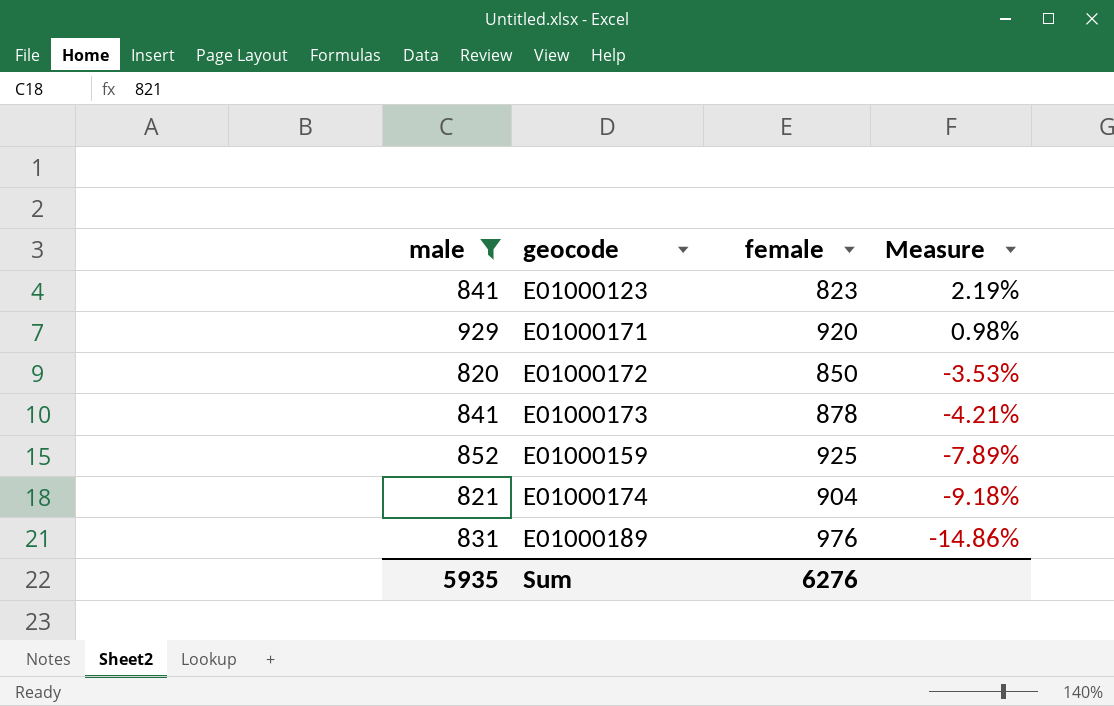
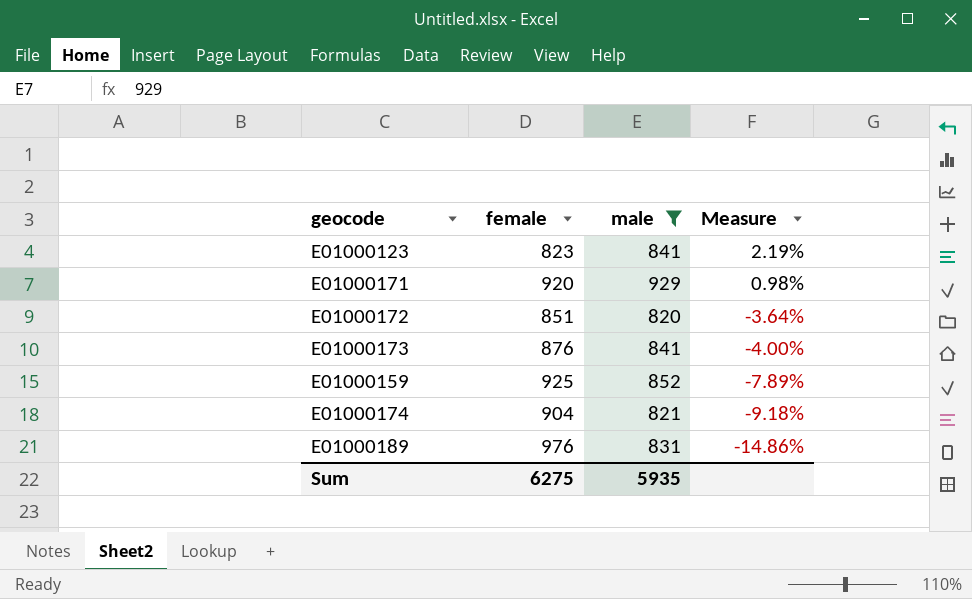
column male | position: 1 -> 3
E01000172 | female: 850 -> 851
E01000172 | Measure: -3.53% -> -3.64%
E01000173 | female: 878 -> 876
E01000173 | Measure: -4.21% -> -4.00%
Sum | female: 6276 -> 6275

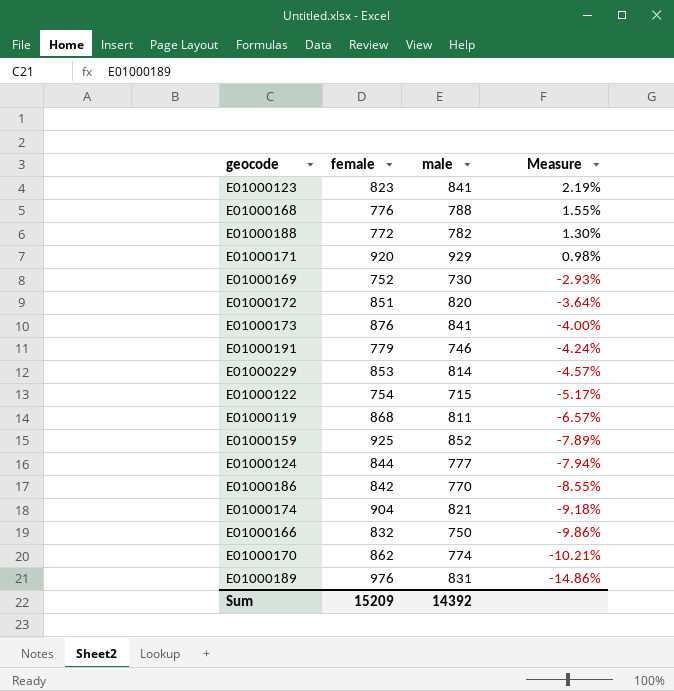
filter: male >= 820 -> none
Sum | female: 6275 -> 15209
Sum | male: 5935 -> 14392

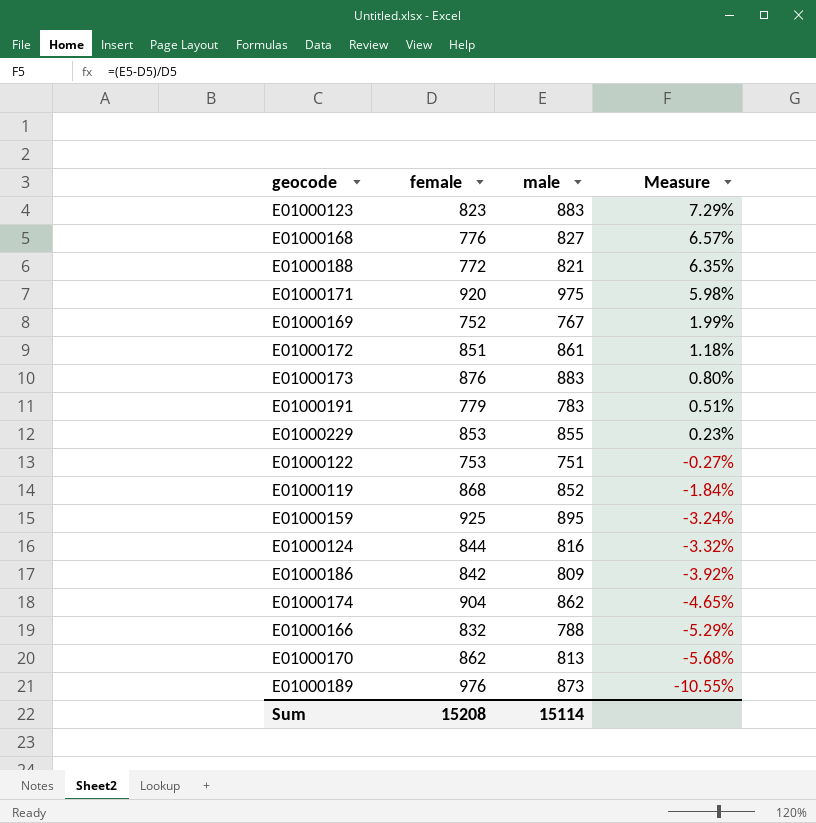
E01000123 | male: 841 -> 883
E01000123 | Measure: 2.19% -> 7.29%
E01000168 | male: 788 -> 827
E01000168 | Measure: 1.55% -> 6.57%
E01000188 | male: 782 -> 821
E01000188 | Measure: 1.30% -> 6.35%
E01000171 | male: 929 -> 975
E01000171 | Measure: 0.98% -> 5.98%
E01000169 | male: 730 -> 767
E01000169 | Measure: -2.93% -> 1.99%
E01000172 | male: 820 -> 861
E01000172 | Measure: -3.64% -> 1.18%
E01000173 | male: 841 -> 883
E01000173 | Measure: -4.00% -> 0.80%
E01000191 | male: 746 -> 783
E01000191 | Measure: -4.24% -> 0.51%
E01000229 | male: 814 -> 855
E01000229 | Measure: -4.57% -> 0.23%
E01000122 | female: 754 -> 753
E01000122 | male: 715 -> 751
E01000122 | Measure: -5.17% -> -0.27%
E01000119 | male: 811 -> 852
E01000119 | Measure: -6.57% -> -1.84%
E01000159 | male: 852 -> 895
E01000159 | Measure: -7.89% -> -3.24%
E01000124 | male: 777 -> 816
E01000124 | Measure: -7.94% -> -3.32%
E01000186 | male: 770 -> 809
E01000186 | Measure: -8.55% -> -3.92%
E01000174 | male: 821 -> 862
E01000174 | Measure: -9.18% -> -4.65%
E01000166 | male: 750 -> 788
E01000166 | Measure: -9.86% -> -5.29%
E01000170 | male: 774 -> 813
E01000170 | Measure: -10.21% -> -5.68%
E01000189 | male: 831 -> 873
E01000189 | Measure: -14.86% -> -10.55%
Sum | female: 15209 -> 15208
Sum | male: 14392 -> 15114

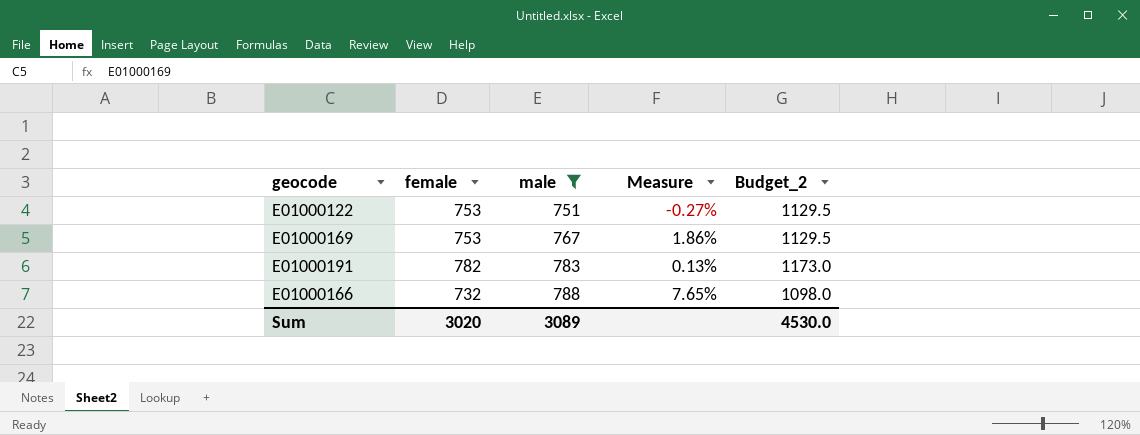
filter: none -> male <= 788
row order: Measure descending -> male ascending
column Budget_2 | formula: none -> [female] * 1.5
E01000169 | female: 752 -> 753
E01000169 | Measure: 1.99% -> 1.86%
E01000191 | female: 779 -> 782
E01000191 | Measure: 0.51% -> 0.13%
E01000166 | female: 832 -> 732
E01000166 | Measure: -5.29% -> 7.65%
Sum | female: 15208 -> 3020
Sum | male: 15114 -> 3089

